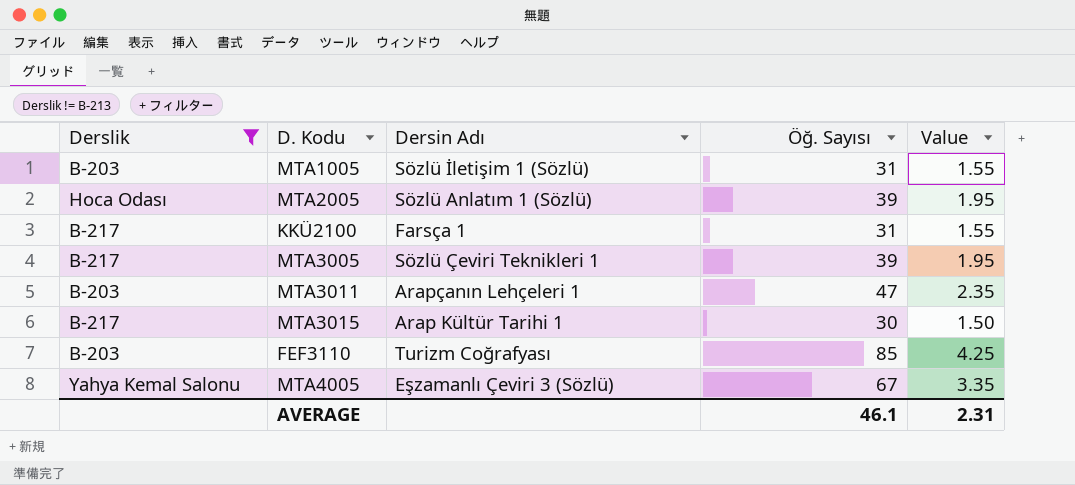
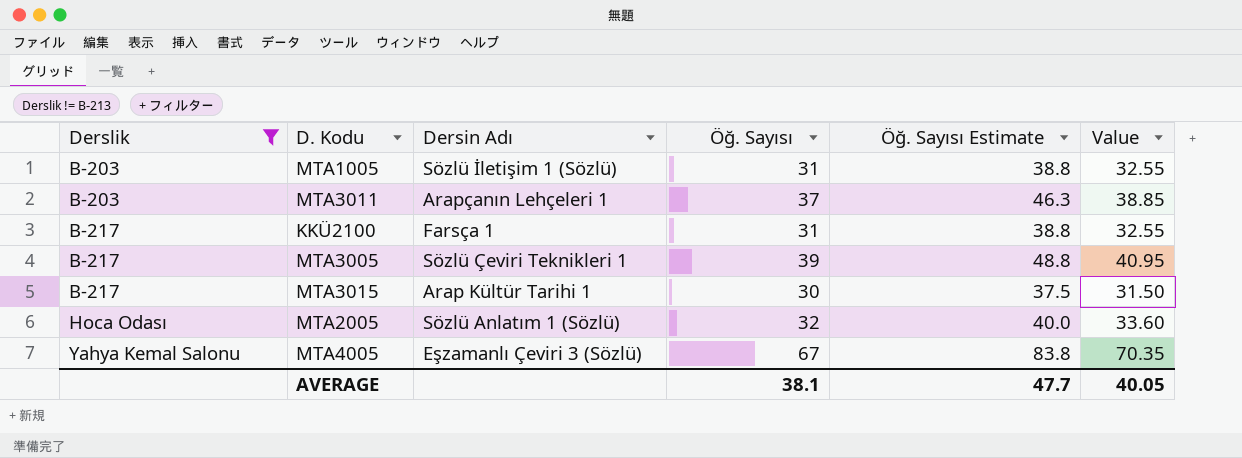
row order: none -> Derslik ascending
column Öğ. Sayısı Estimate | formula: none -> [Öğ. Sayısı] * 1.25
column Value | formula: [Öğ. Sayısı] * 0.05 -> [Öğ. Sayısı] * 1.05
row FEF3110: B-203 | Turizm Coğrafyası | 85 | 4.25 -> none
MTA3011 | Öğ. Sayısı: 47 -> 37
MTA2005 | Öğ. Sayısı: 39 -> 32
AVERAGE | Öğ. Sayısı: 46.1 -> 38.1
AVERAGE | Value: 2.31 -> 40.05

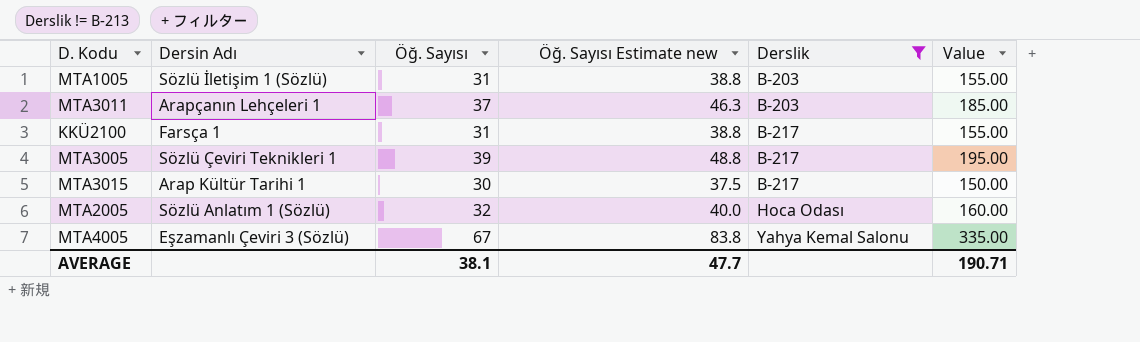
column name: Öğ. Sayısı Estimate -> Öğ. Sayısı Estimate new
column Derslik | position: 1 -> 5
column Value | formula: [Öğ. Sayısı] * 1.05 -> [Öğ. Sayısı] * 5
AVERAGE | Value: 40.05 -> 190.71

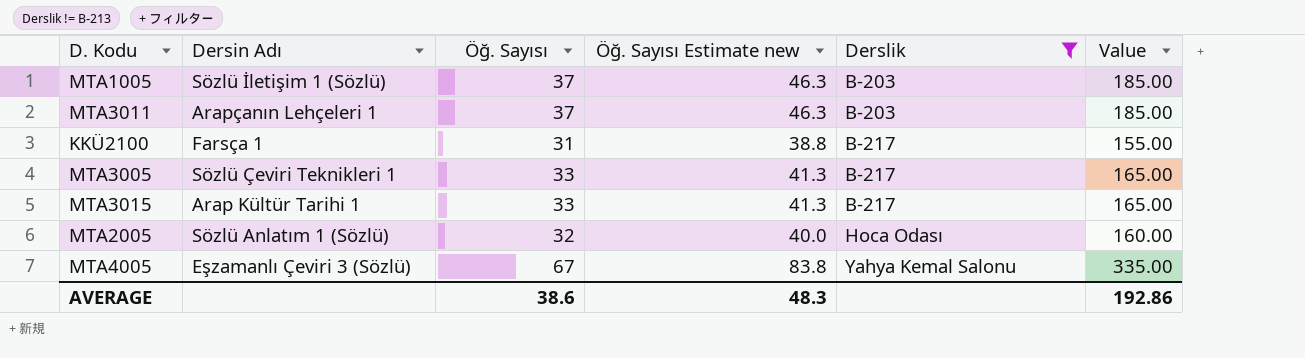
MTA1005 | Öğ. Sayısı: 31 -> 37
MTA1005 | Öğ. Sayısı Estimate new: 38.8 -> 46.3
MTA1005 | Value: 155.00 -> 185.00
MTA3005 | Öğ. Sayısı: 39 -> 33
MTA3005 | Öğ. Sayısı Estimate new: 48.8 -> 41.3
MTA3005 | Value: 195.00 -> 165.00
MTA3015 | Öğ. Sayısı: 30 -> 33
MTA3015 | Öğ. Sayısı Estimate new: 37.5 -> 41.3
MTA3015 | Value: 150.00 -> 165.00
AVERAGE | Öğ. Sayısı: 38.1 -> 38.6
AVERAGE | Öğ. Sayısı Estimate new: 47.7 -> 48.3
AVERAGE | Value: 190.71 -> 192.86

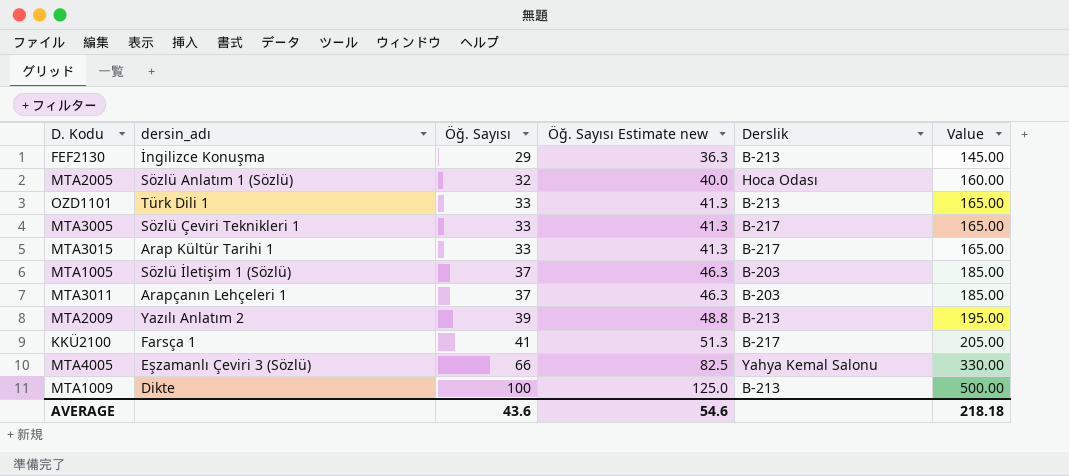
filter: Derslik != B-213 -> none
row order: Derslik ascending -> Öğ. Sayısı ascending
column name: Dersin Adı -> dersin_adı
KKÜ2100 | Öğ. Sayısı: 31 -> 41
KKÜ2100 | Öğ. Sayısı Estimate new: 38.8 -> 51.3
KKÜ2100 | Value: 155.00 -> 205.00
MTA4005 | Öğ. Sayısı: 67 -> 66
MTA4005 | Öğ. Sayısı Estimate new: 83.8 -> 82.5
MTA4005 | Value: 335.00 -> 330.00
AVERAGE | Öğ. Sayısı: 38.6 -> 43.6
AVERAGE | Öğ. Sayısı Estimate new: 48.3 -> 54.6
AVERAGE | Value: 192.86 -> 218.18

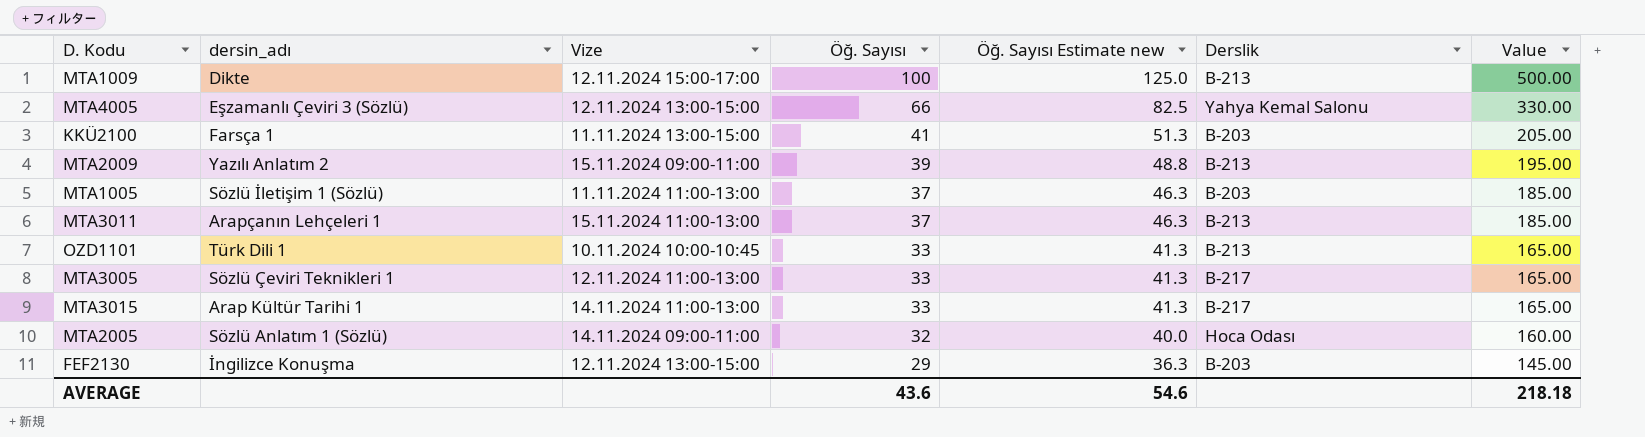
row order: Öğ. Sayısı ascending -> Öğ. Sayısı descending
column Vize | position: none -> 3
KKÜ2100 | Derslik: B-217 -> B-203
MTA3011 | Derslik: B-203 -> B-213
FEF2130 | Derslik: B-213 -> B-203

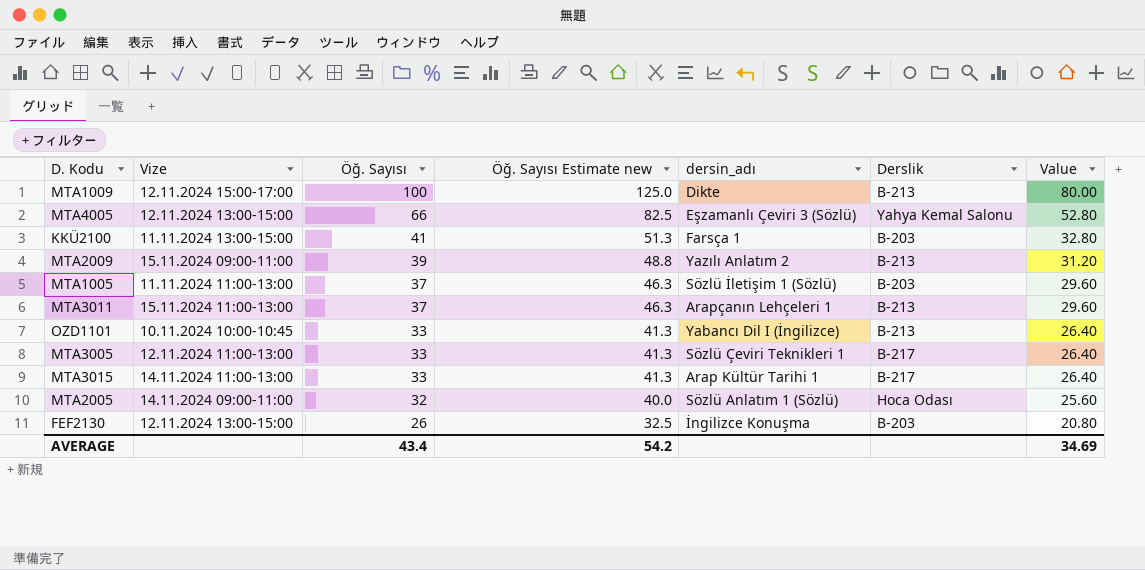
column dersin_adı | position: 2 -> 5
column Value | formula: [Öğ. Sayısı] * 5 -> [Öğ. Sayısı] * 0.8
OZD1101 | dersin_adı: Türk Dili 1 -> Yabancı Dil I (İngilizce)
FEF2130 | Öğ. Sayısı: 29 -> 26
FEF2130 | Öğ. Sayısı Estimate new: 36.3 -> 32.5
AVERAGE | Öğ. Sayısı: 43.6 -> 43.4
AVERAGE | Öğ. Sayısı Estimate new: 54.6 -> 54.2
AVERAGE | Value: 218.18 -> 34.69

